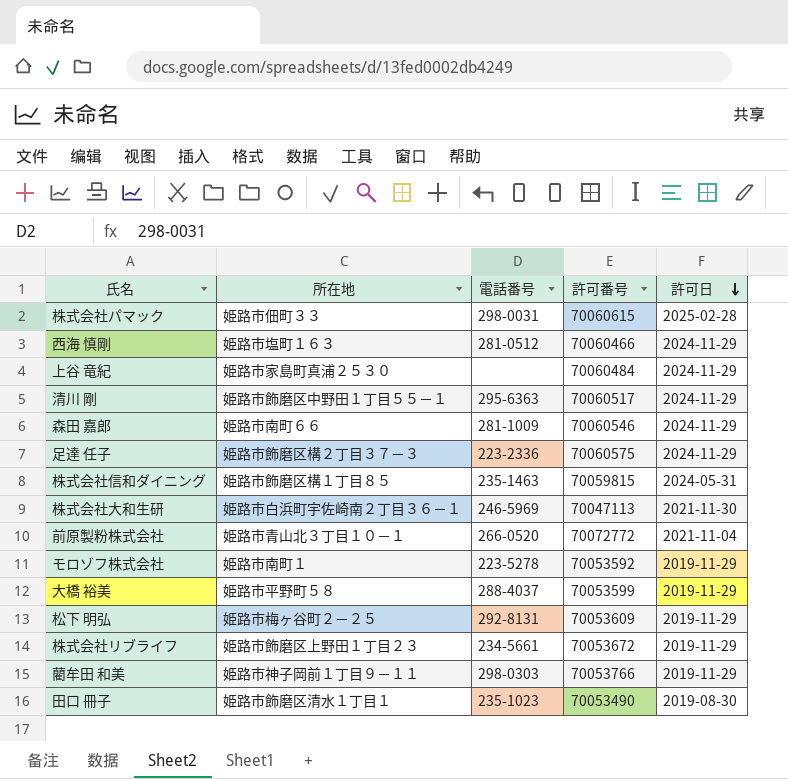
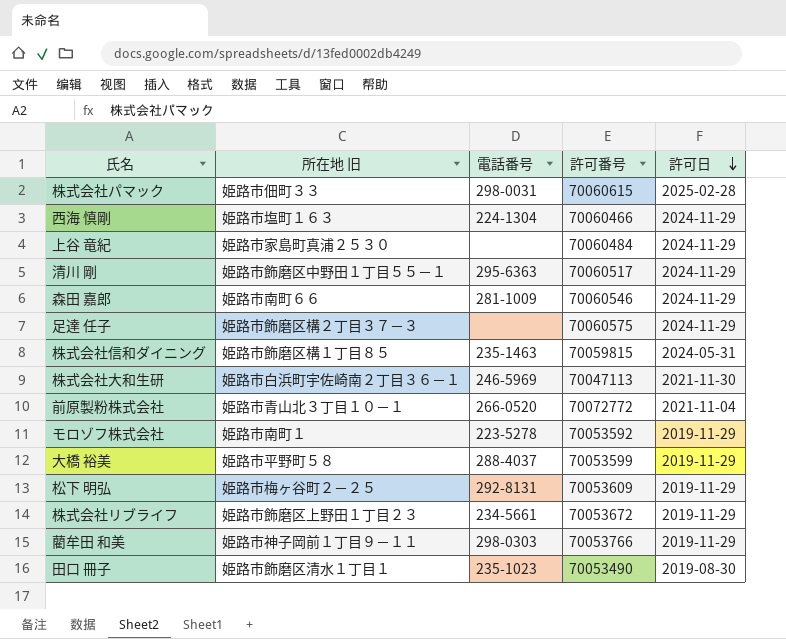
column name: 所在地 -> 所在地 旧
西海 慎剛 | 電話番号: 281-0512 -> 224-1304
足達 任子 | 電話番号: 223-2336 -> none

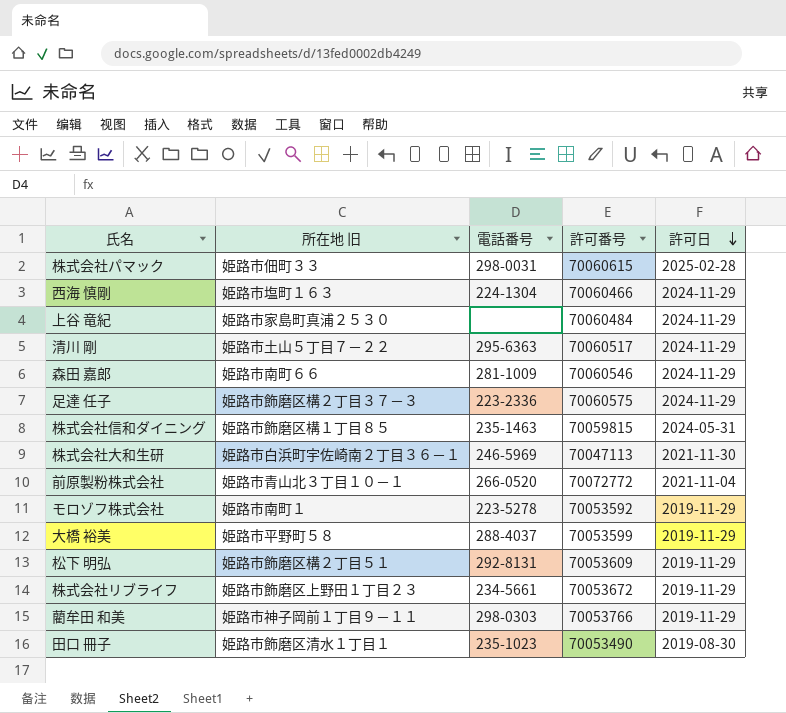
清川 剛 | 所在地 旧: 姫路市飾磨区中野田１丁目５５－１ -> 姫路市土山５丁目７－２２
足達 任子 | 電話番号: none -> 223-2336
松下 明弘 | 所在地 旧: 姫路市梅ヶ谷町２－２５ -> 姫路市飾磨区構２丁目５１

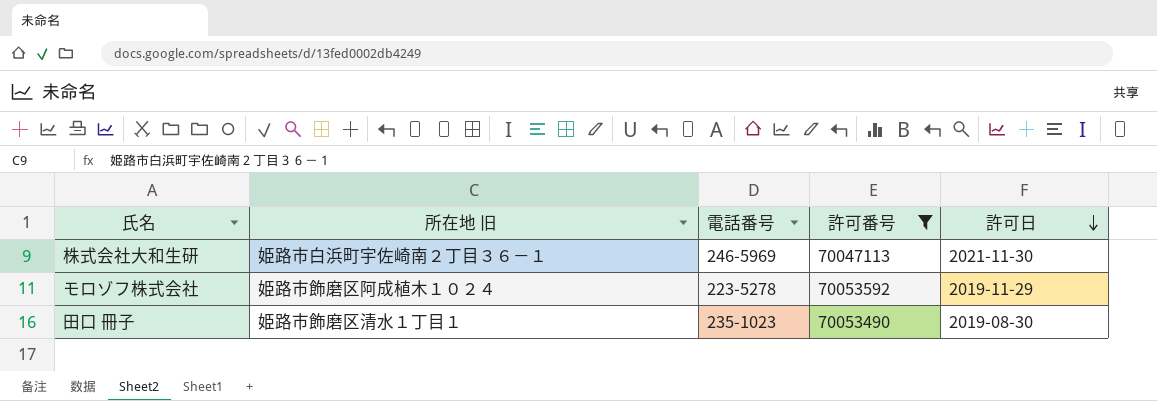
filter: none -> 許可番号 <= 70053592
モロゾフ株式会社 | 所在地 旧: 姫路市南町１ -> 姫路市飾磨区阿成植木１０２４

